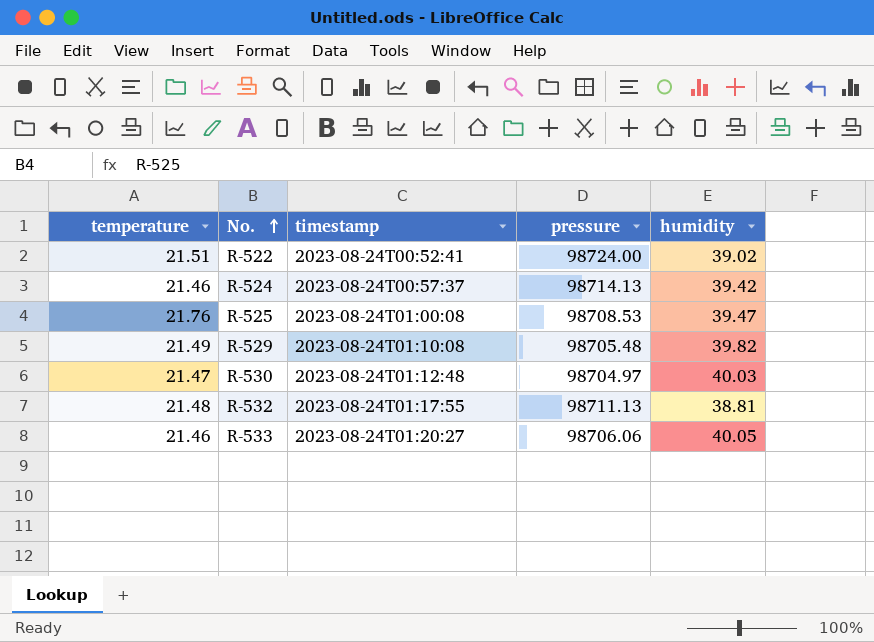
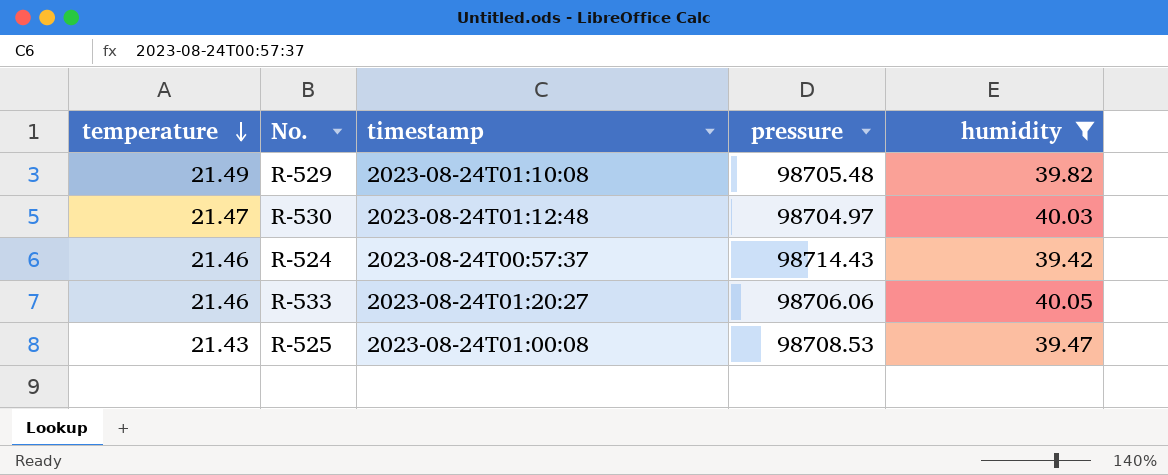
filter: none -> humidity >= 39.42
row order: No. ascending -> temperature descending
R-524 | pressure: 98714.13 -> 98714.43
R-525 | temperature: 21.76 -> 21.43

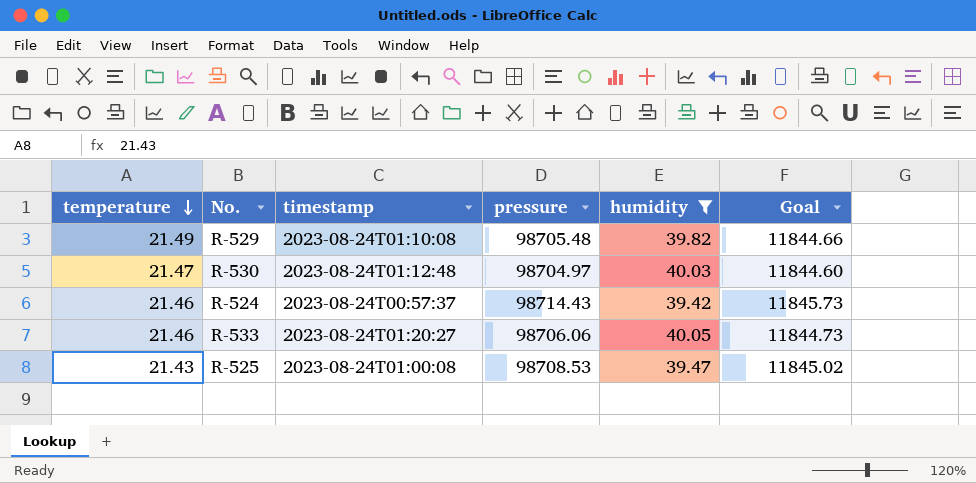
column Goal | formula: none -> [pressure] * 0.12

